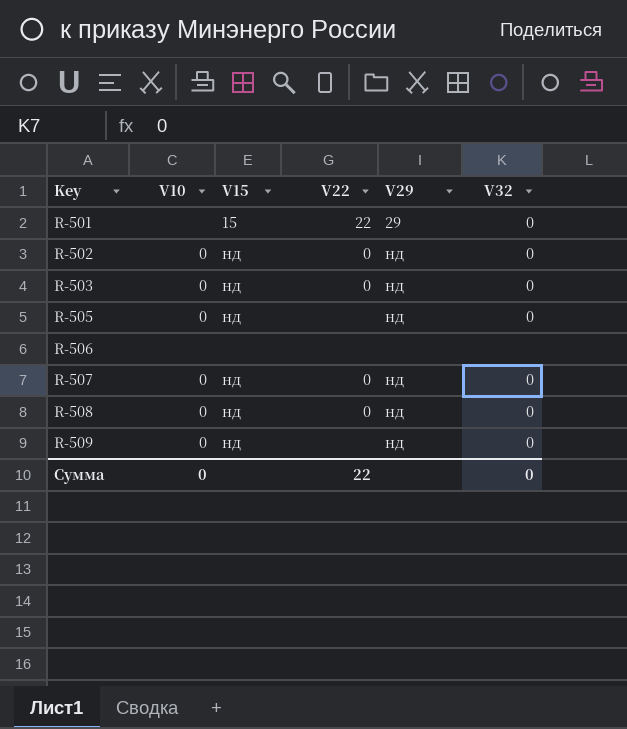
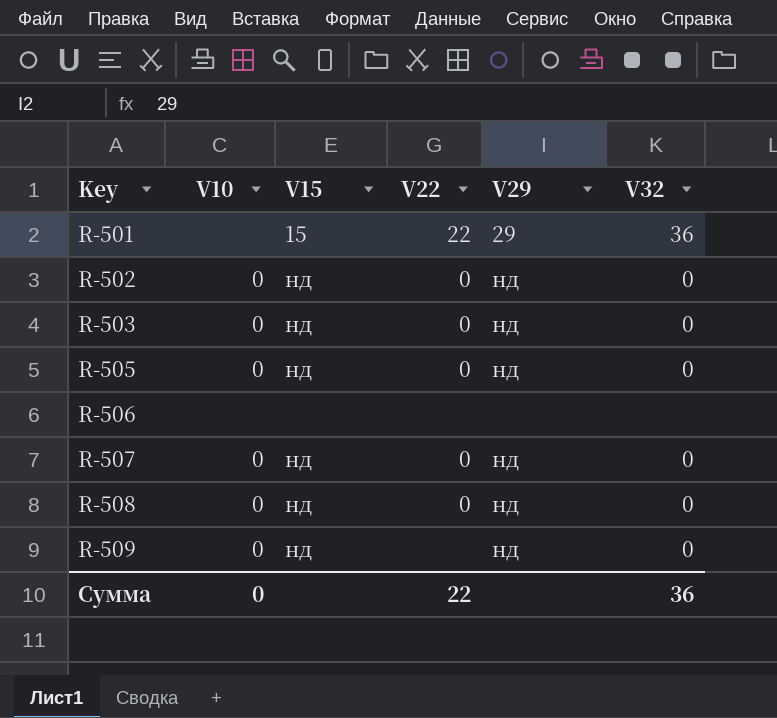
R-501 | V32: 0 -> 36
R-505 | V22: none -> 0
Сумма | V32: 0 -> 36

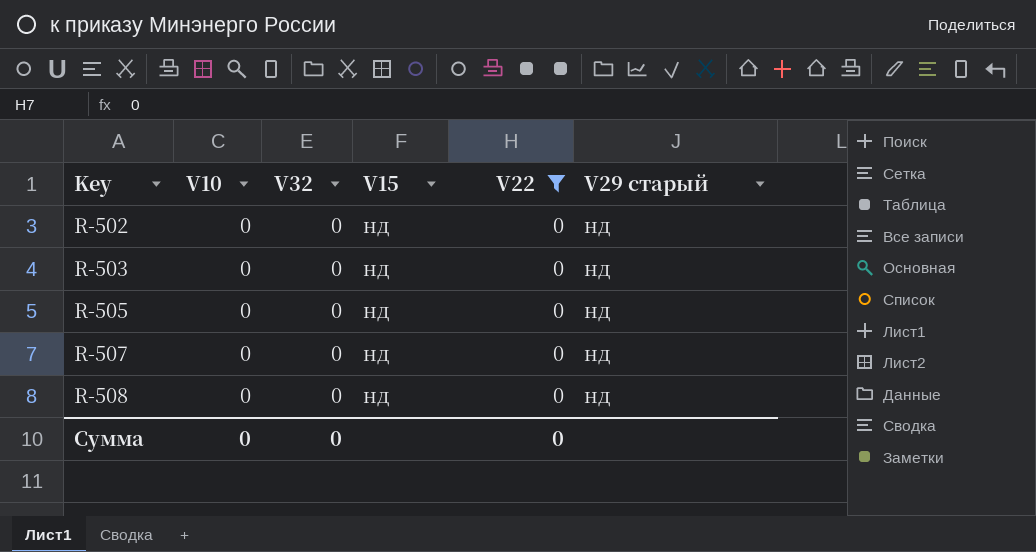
filter: none -> V22 = 0
column V32 | position: 6 -> 3
column name: V29 -> V29 старый
Сумма | V32: 36 -> 0
Сумма | V22: 22 -> 0

